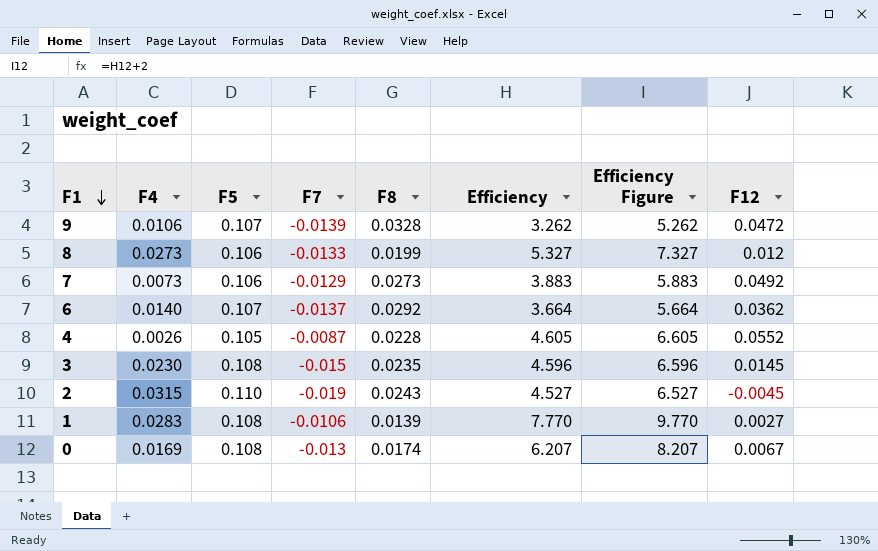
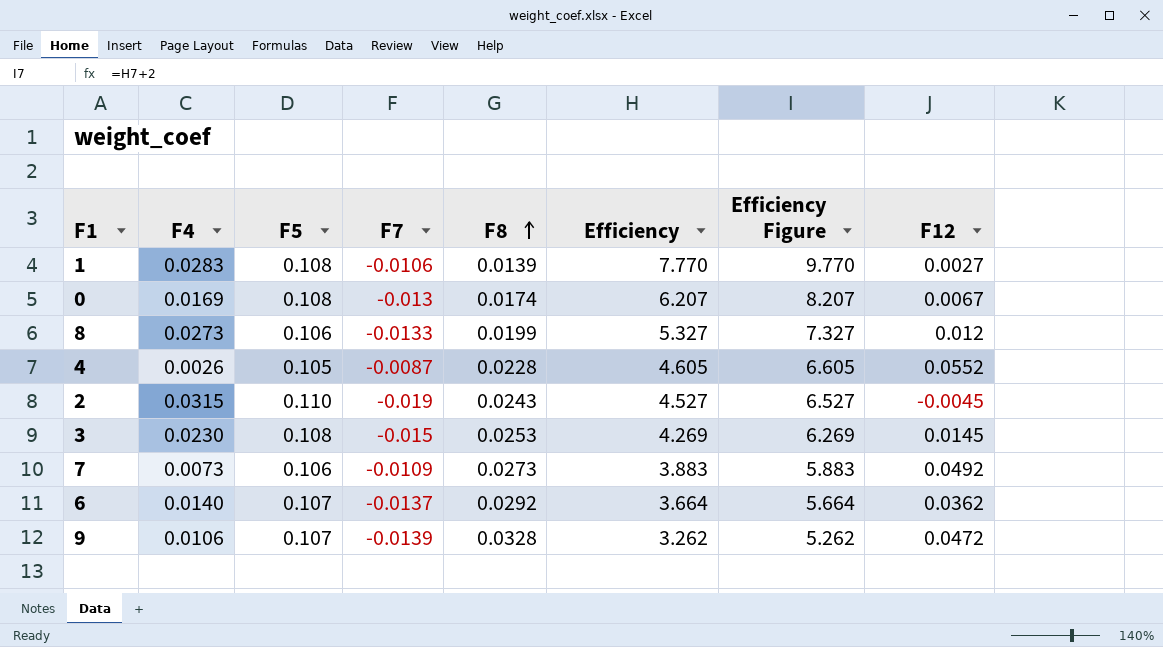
row order: F1 descending -> F8 ascending
3 | F8: 0.0235 -> 0.0253
3 | Efficiency: 4.596 -> 4.269
3 | Efficiency Figure: 6.596 -> 6.269
7 | F7: -0.0129 -> -0.0109

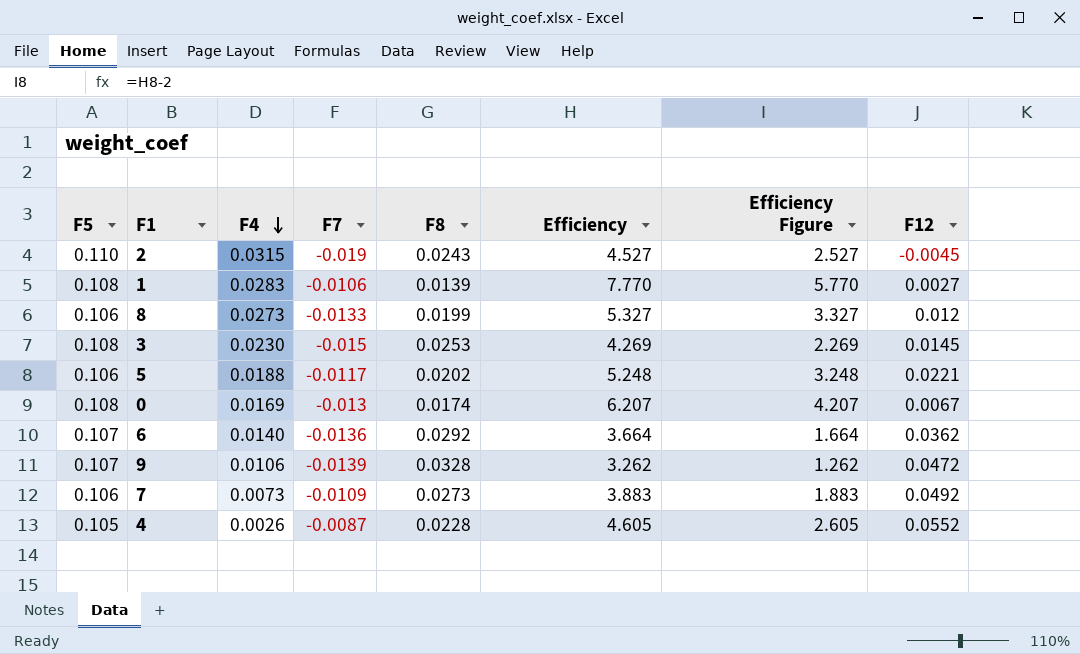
row order: F8 ascending -> F4 descending
column F5 | position: 3 -> 1
column Efficiency Figure | formula: [Efficiency] + 2 -> [Efficiency] - 2
row 5: none -> 0.106 | 0.0188 | -0.0117 | 0.0202 | 5.248 | 3.248 | 0.0221
6 | F7: -0.0137 -> -0.0136

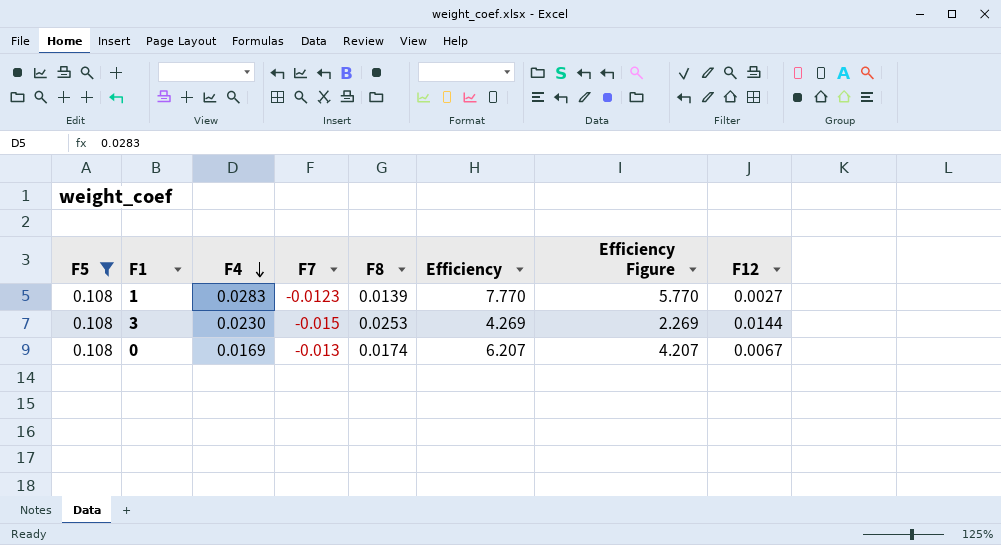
filter: none -> F5 = 0.108
1 | F7: -0.0106 -> -0.0123
3 | F12: 0.0145 -> 0.0144

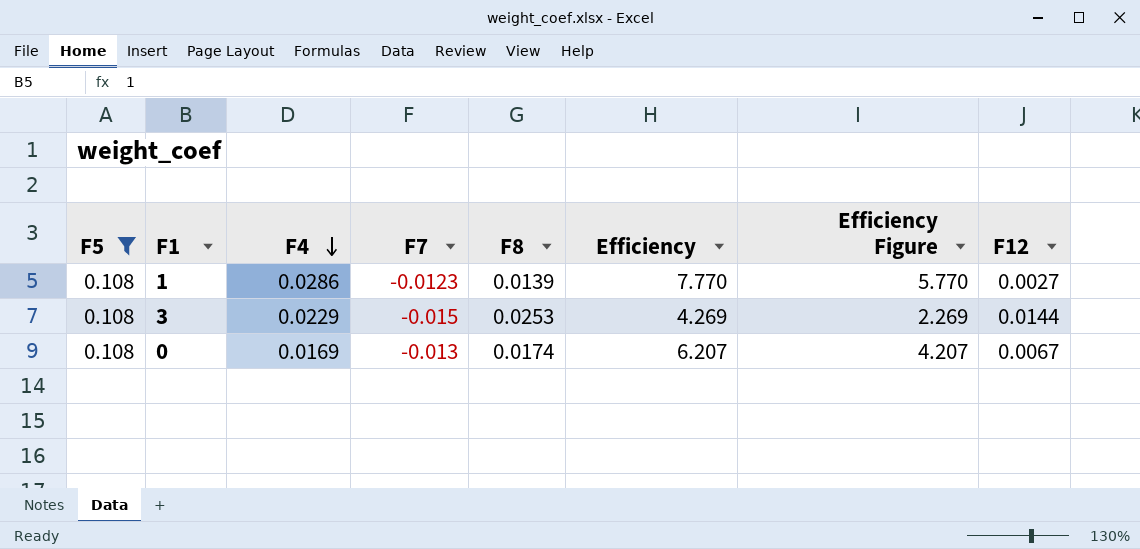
1 | F4: 0.0283 -> 0.0286
3 | F4: 0.0230 -> 0.0229

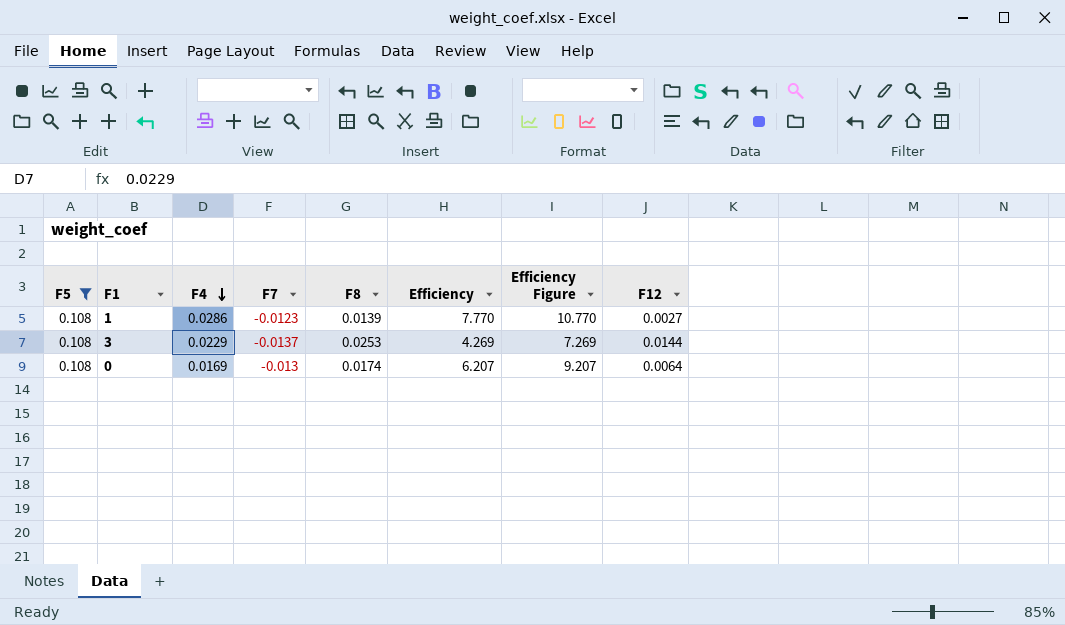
column Efficiency Figure | formula: [Efficiency] - 2 -> [Efficiency] + 3
3 | F7: -0.015 -> -0.0137
0 | F12: 0.0067 -> 0.0064

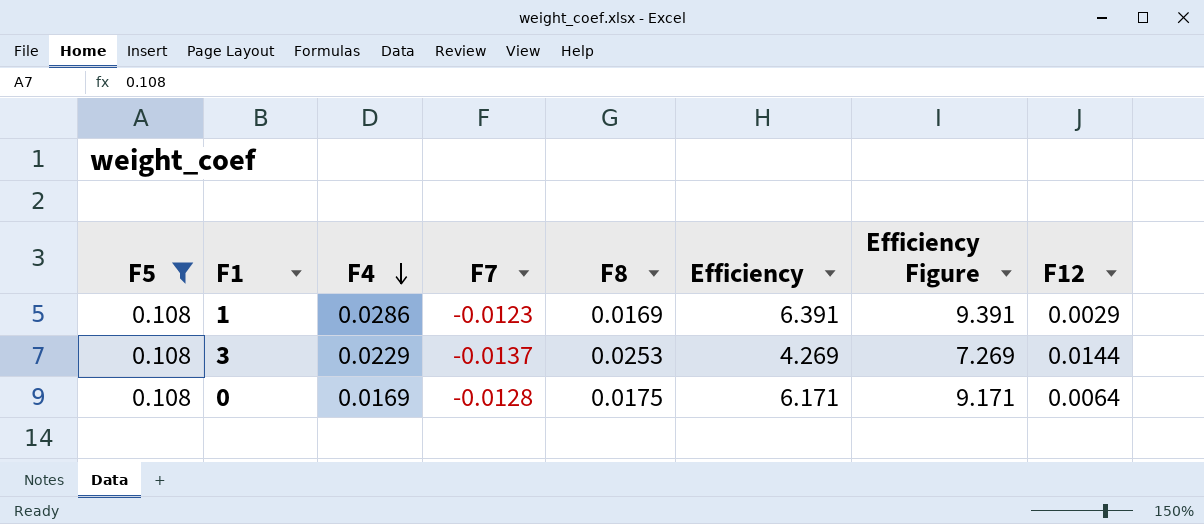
1 | F8: 0.0139 -> 0.0169
1 | Efficiency: 7.770 -> 6.391
1 | Efficiency Figure: 10.770 -> 9.391
1 | F12: 0.0027 -> 0.0029
0 | F7: -0.013 -> -0.0128
0 | F8: 0.0174 -> 0.0175
0 | Efficiency: 6.207 -> 6.171
0 | Efficiency Figure: 9.207 -> 9.171

